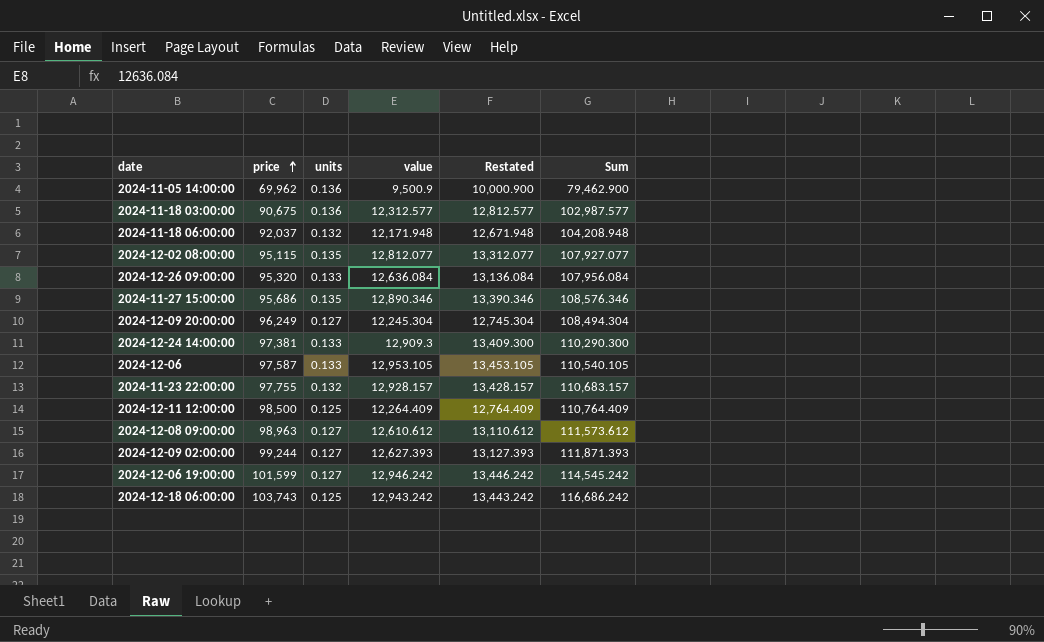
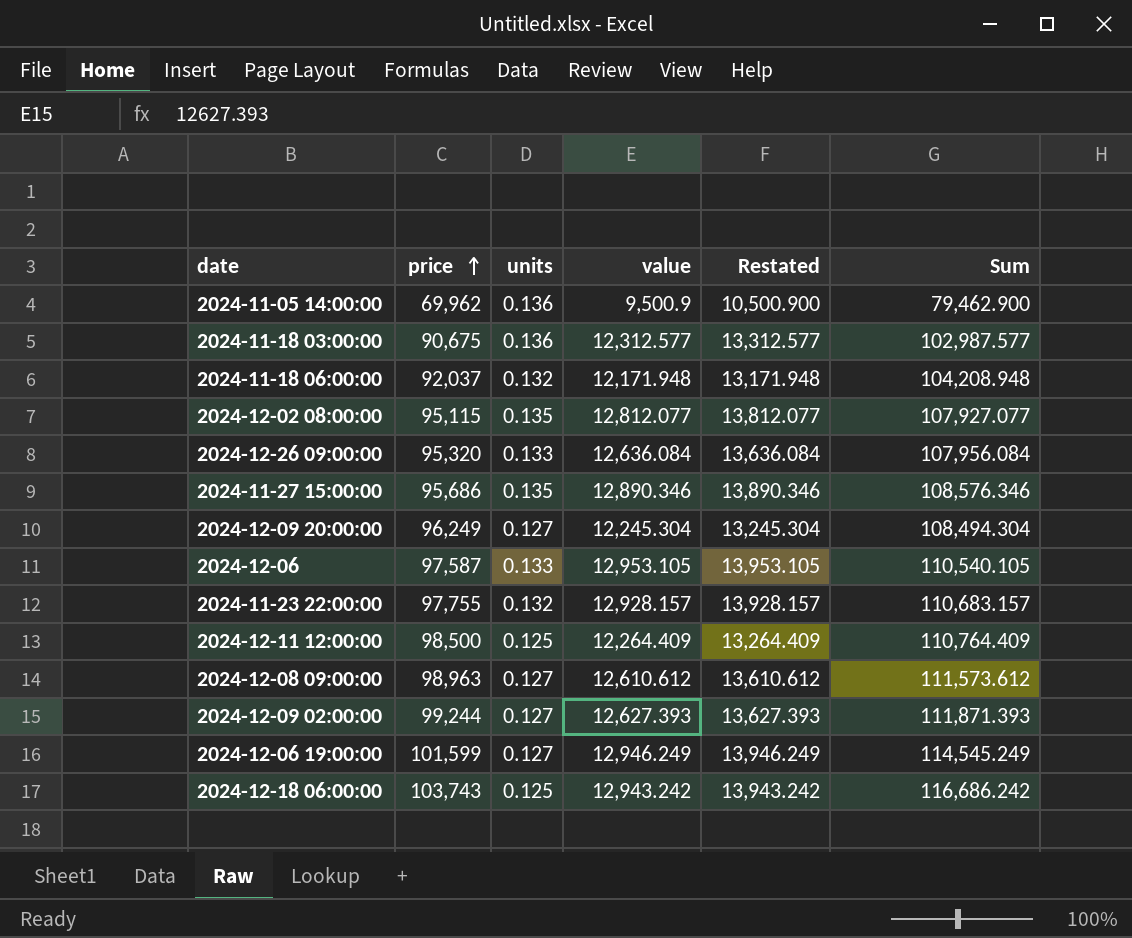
column Restated | formula: [value] + 500 -> [value] + 1000
row 2024-12-24 14:00:00: 97,381 | 0.133 | 12,909.3 | 13,409.300 | 110,290.300 -> none
2024-12-06 19:00:00 | value: 12,946.242 -> 12,946.249
2024-12-06 19:00:00 | Sum: 114,545.242 -> 114,545.249

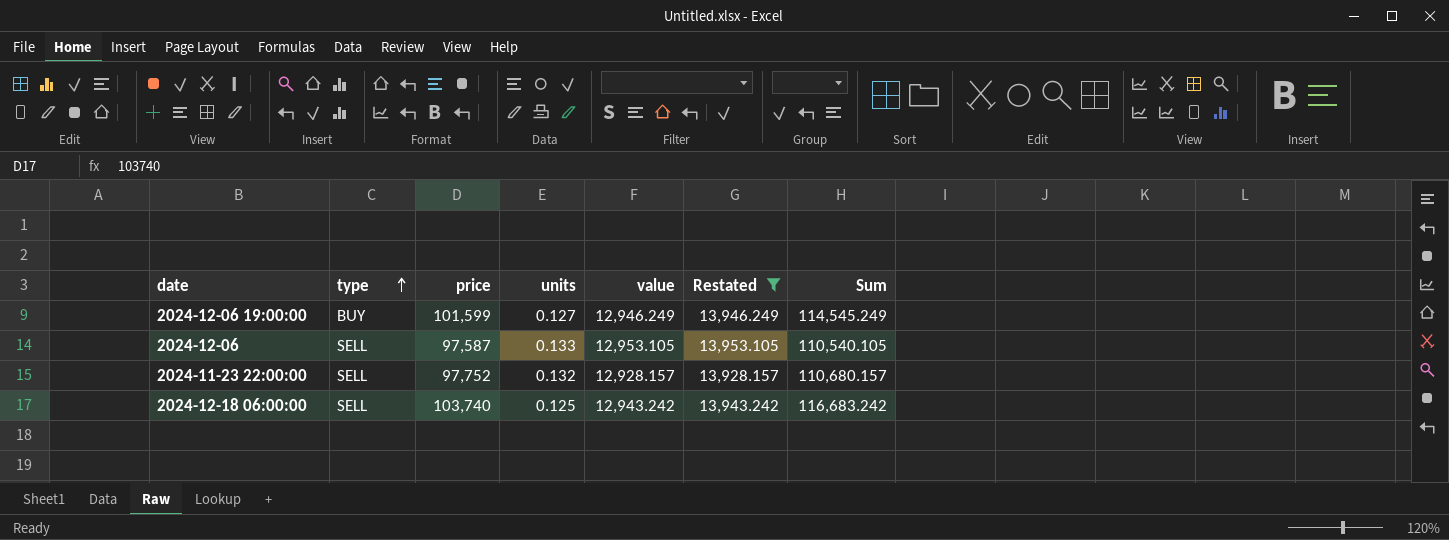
filter: none -> Restated >= 13,928.157
row order: price ascending -> type ascending
column type | position: none -> 2
2024-11-23 22:00:00 | price: 97,755 -> 97,752
2024-11-23 22:00:00 | Sum: 110,683.157 -> 110,680.157
2024-12-18 06:00:00 | price: 103,743 -> 103,740
2024-12-18 06:00:00 | Sum: 116,686.242 -> 116,683.242

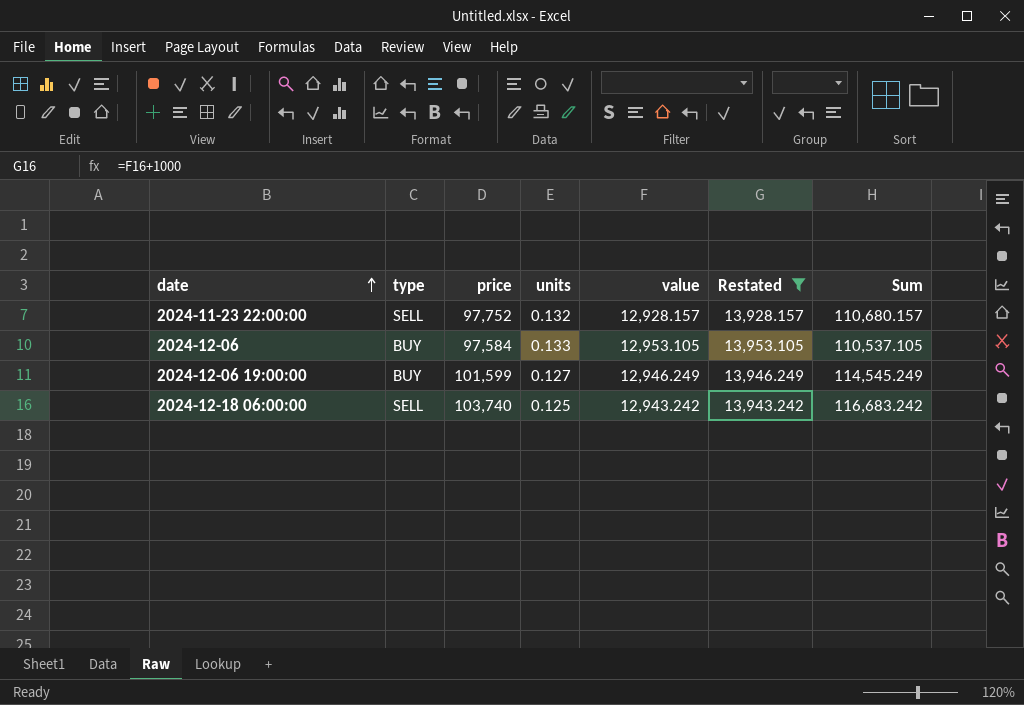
row order: type ascending -> date ascending
2024-12-06 | type: SELL -> BUY
2024-12-06 | price: 97,587 -> 97,584
2024-12-06 | Sum: 110,540.105 -> 110,537.105

